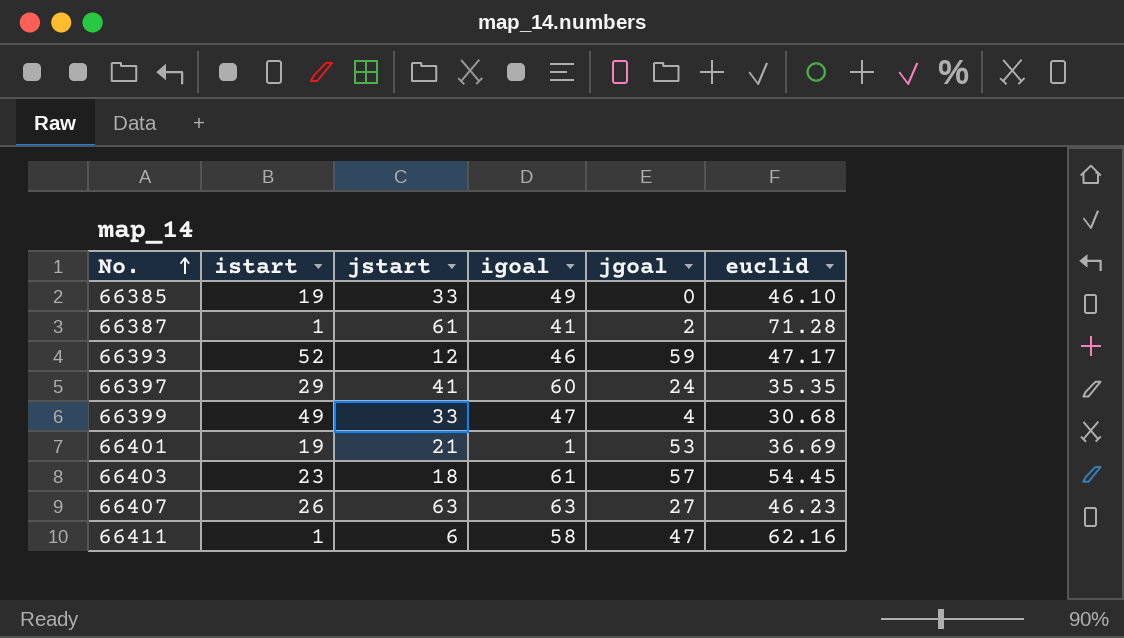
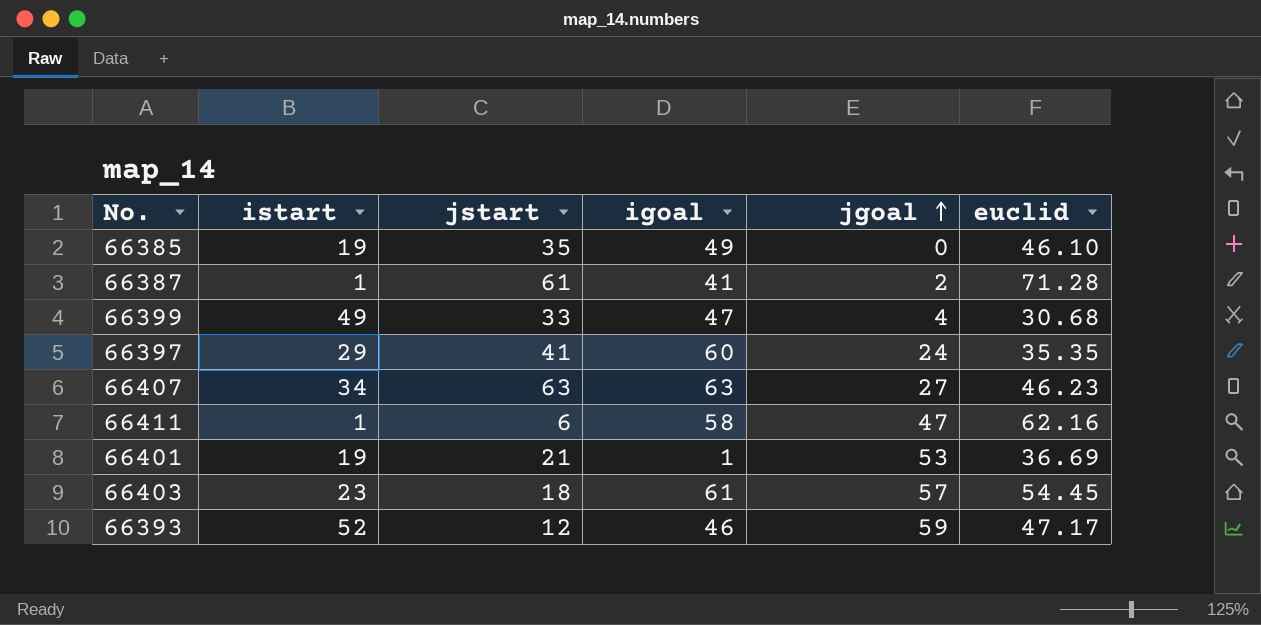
row order: No. ascending -> jgoal ascending
66385 | jstart: 33 -> 35
66407 | istart: 26 -> 34

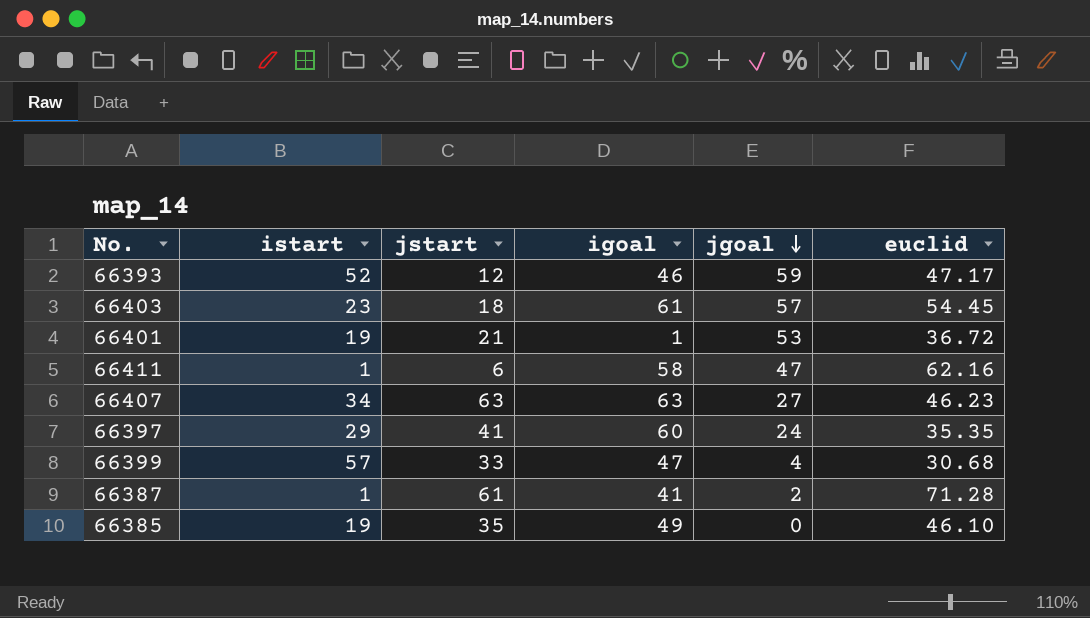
row order: jgoal ascending -> jgoal descending
66401 | euclid: 36.69 -> 36.72
66399 | istart: 49 -> 57

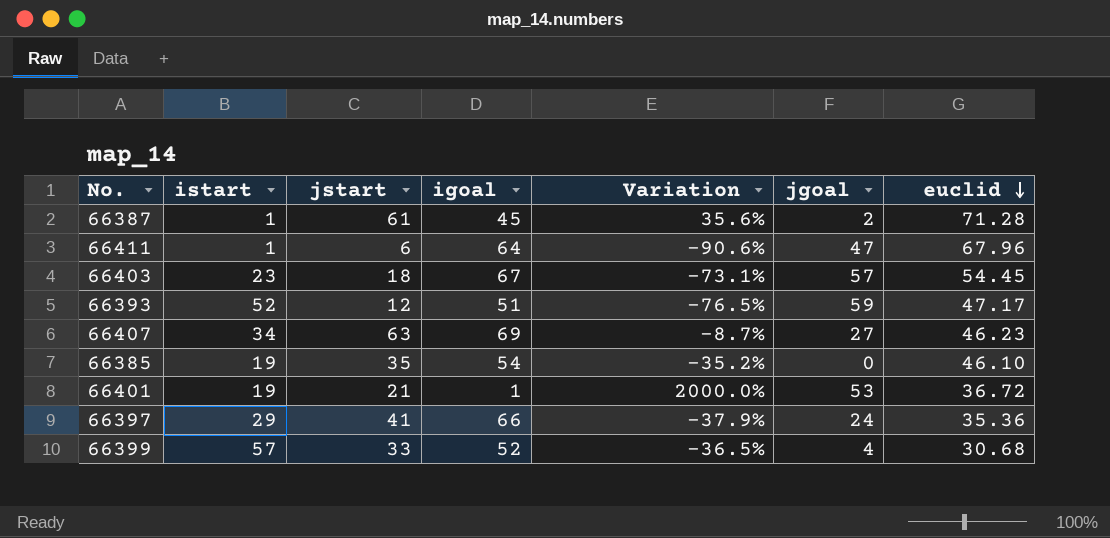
row order: jgoal descending -> euclid descending
column Variation | formula: none -> ([jstart] - [igoal]) / [igoal]
66387 | igoal: 41 -> 45
66411 | igoal: 58 -> 64
66411 | euclid: 62.16 -> 67.96
66403 | igoal: 61 -> 67
66393 | igoal: 46 -> 51
66407 | igoal: 63 -> 69
66385 | igoal: 49 -> 54
66397 | igoal: 60 -> 66
66397 | euclid: 35.35 -> 35.36
66399 | igoal: 47 -> 52

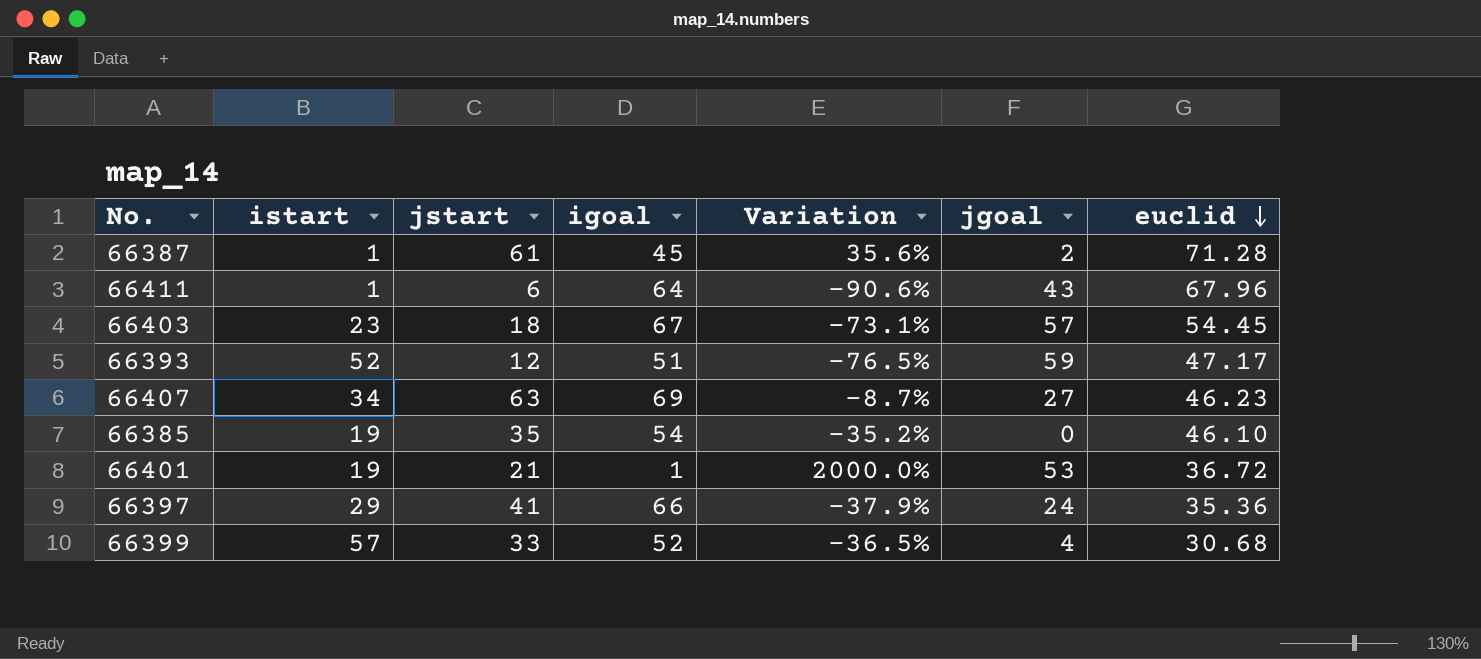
66411 | jgoal: 47 -> 43

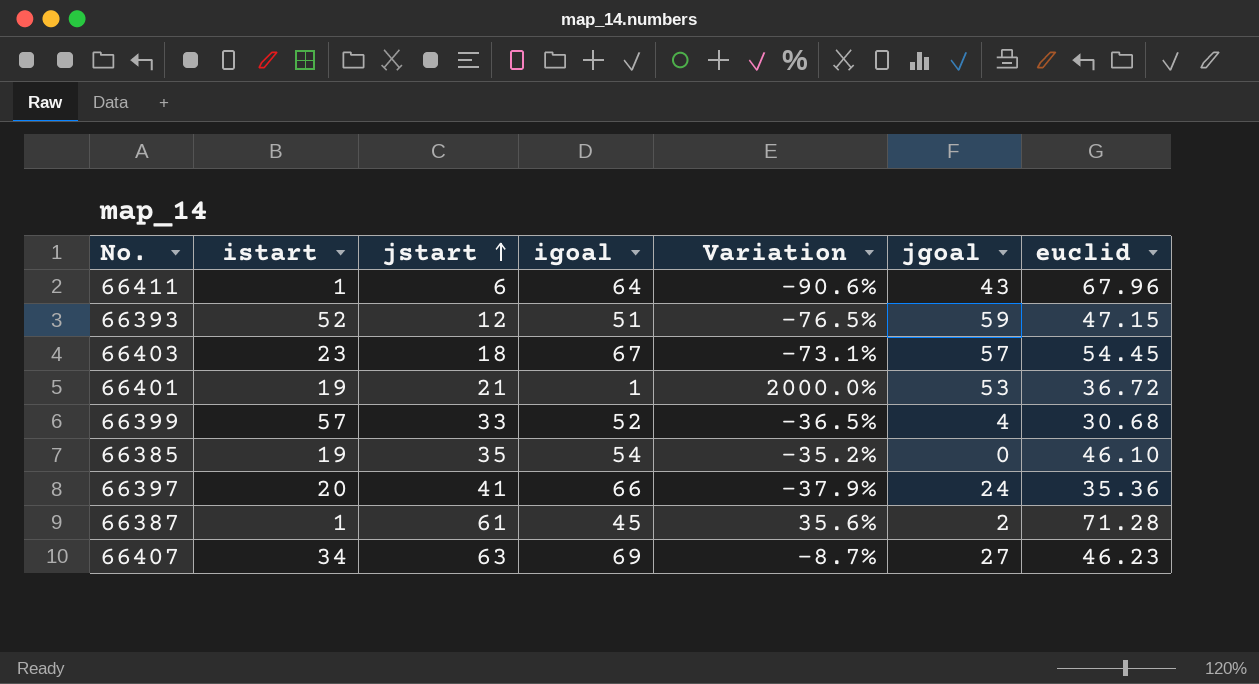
row order: euclid descending -> jstart ascending
66393 | euclid: 47.17 -> 47.15
66397 | istart: 29 -> 20

